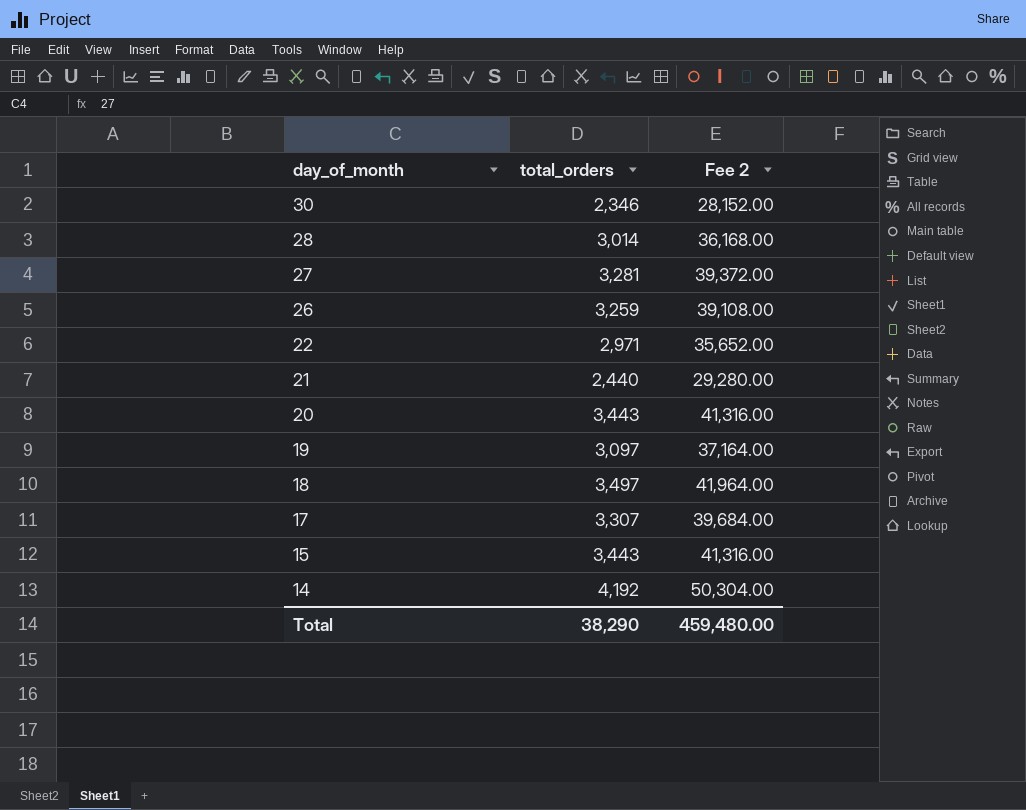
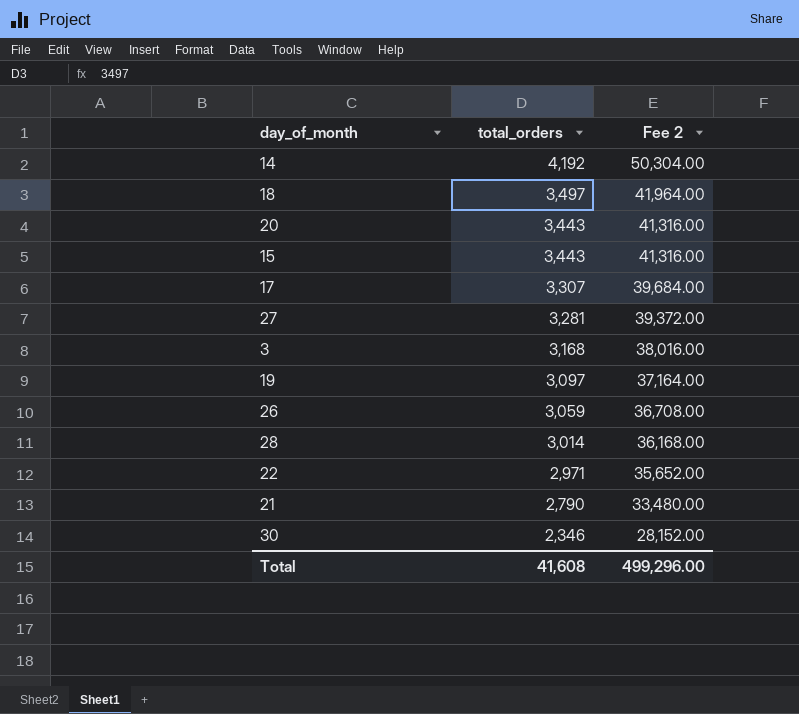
row order: day_of_month descending -> total_orders descending
row 3: none -> 3,168 | 38,016.00
26 | total_orders: 3,259 -> 3,059
26 | Fee 2: 39,108.00 -> 36,708.00
21 | total_orders: 2,440 -> 2,790
21 | Fee 2: 29,280.00 -> 33,480.00
Total | total_orders: 38,290 -> 41,608
Total | Fee 2: 459,480.00 -> 499,296.00

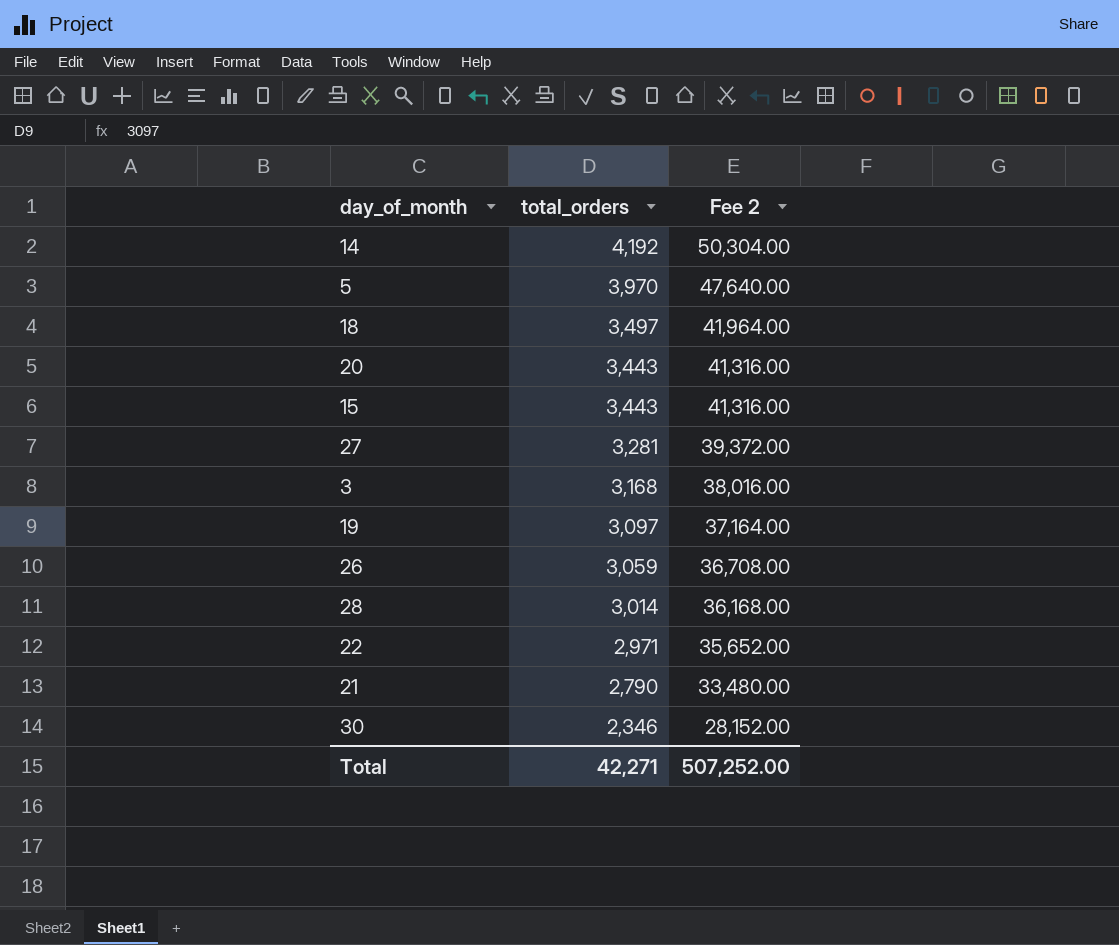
row 17: 3,307 | 39,684.00 -> none
row 5: none -> 3,970 | 47,640.00
Total | total_orders: 41,608 -> 42,271
Total | Fee 2: 499,296.00 -> 507,252.00

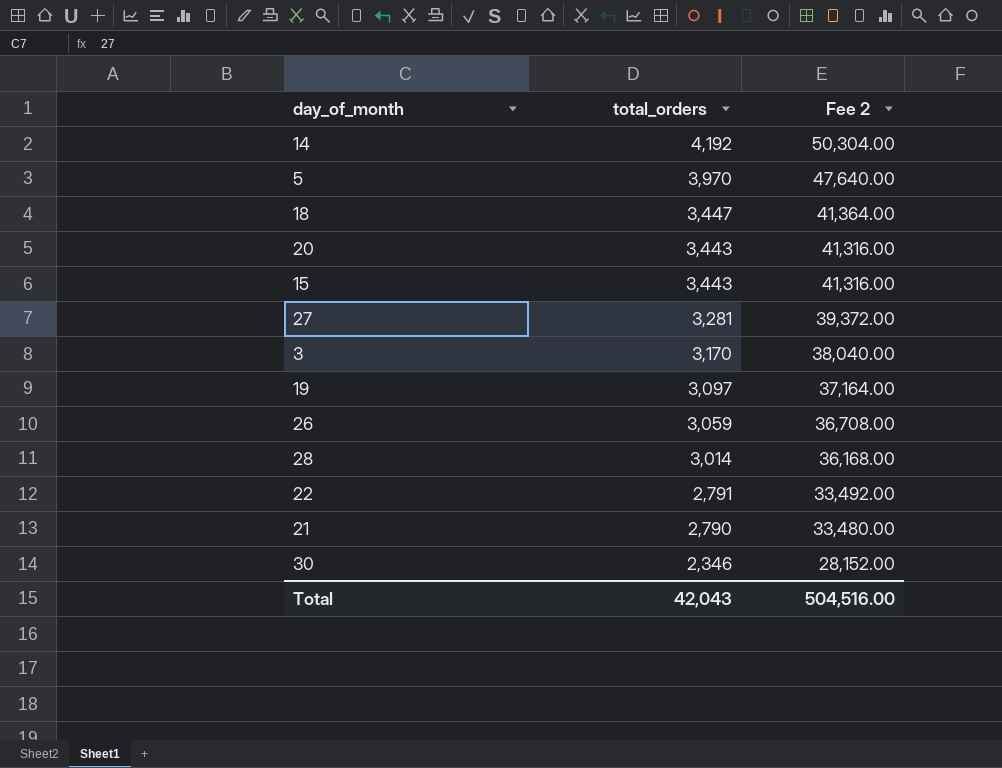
18 | total_orders: 3,497 -> 3,447
18 | Fee 2: 41,964.00 -> 41,364.00
3 | total_orders: 3,168 -> 3,170
3 | Fee 2: 38,016.00 -> 38,040.00
22 | total_orders: 2,971 -> 2,791
22 | Fee 2: 35,652.00 -> 33,492.00
Total | total_orders: 42,271 -> 42,043
Total | Fee 2: 507,252.00 -> 504,516.00

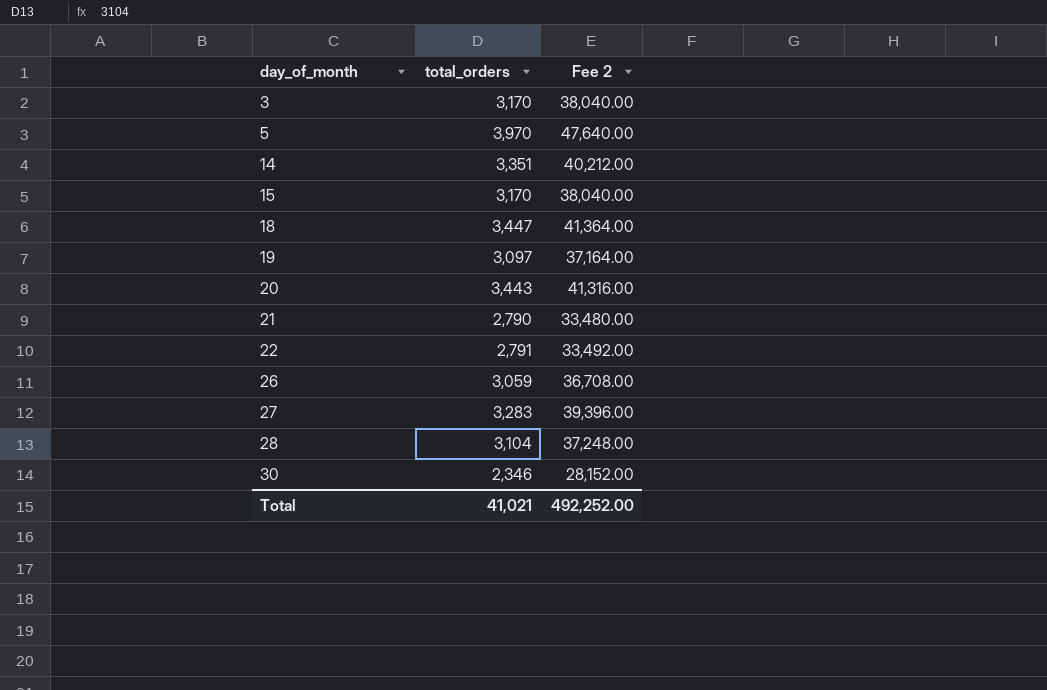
row order: total_orders descending -> day_of_month ascending
14 | total_orders: 4,192 -> 3,351
14 | Fee 2: 50,304.00 -> 40,212.00
15 | total_orders: 3,443 -> 3,170
15 | Fee 2: 41,316.00 -> 38,040.00
27 | total_orders: 3,281 -> 3,283
27 | Fee 2: 39,372.00 -> 39,396.00
28 | total_orders: 3,014 -> 3,104
28 | Fee 2: 36,168.00 -> 37,248.00
Total | total_orders: 42,043 -> 41,021
Total | Fee 2: 504,516.00 -> 492,252.00

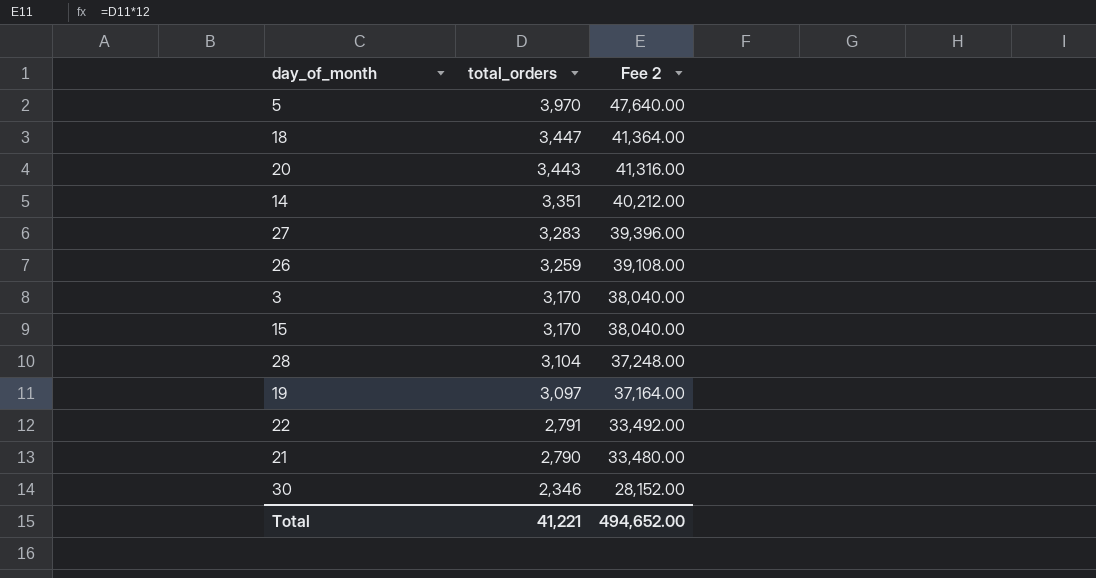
row order: day_of_month ascending -> total_orders descending
26 | total_orders: 3,059 -> 3,259
26 | Fee 2: 36,708.00 -> 39,108.00
Total | total_orders: 41,021 -> 41,221
Total | Fee 2: 492,252.00 -> 494,652.00

